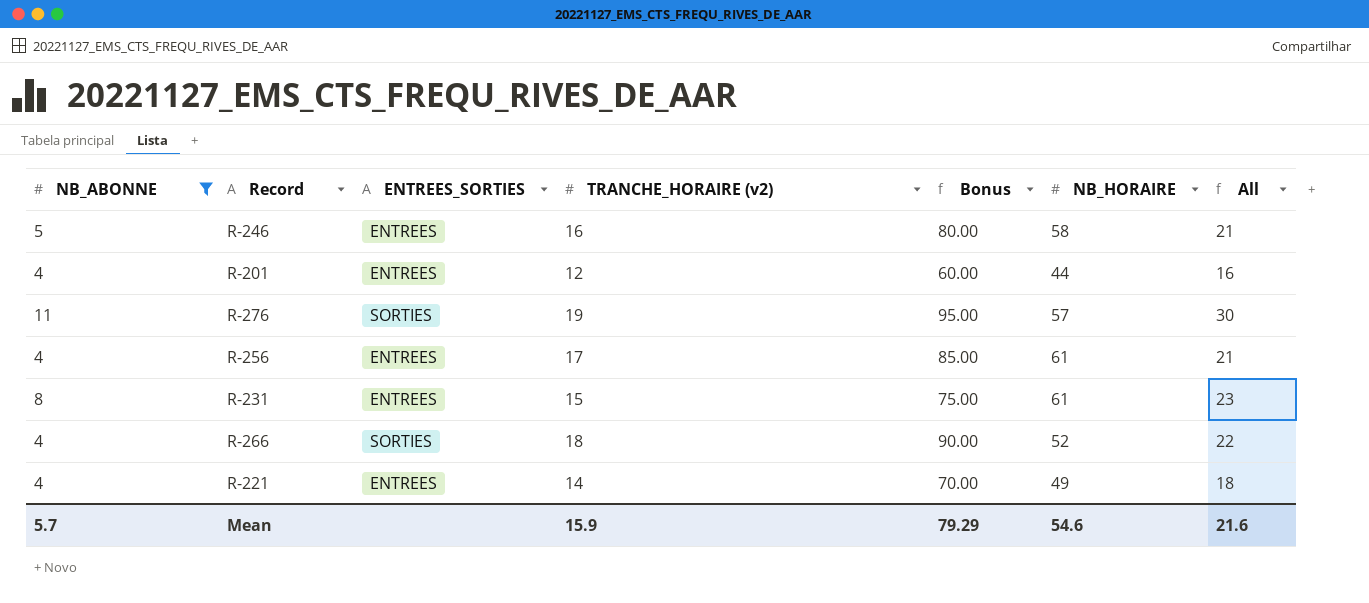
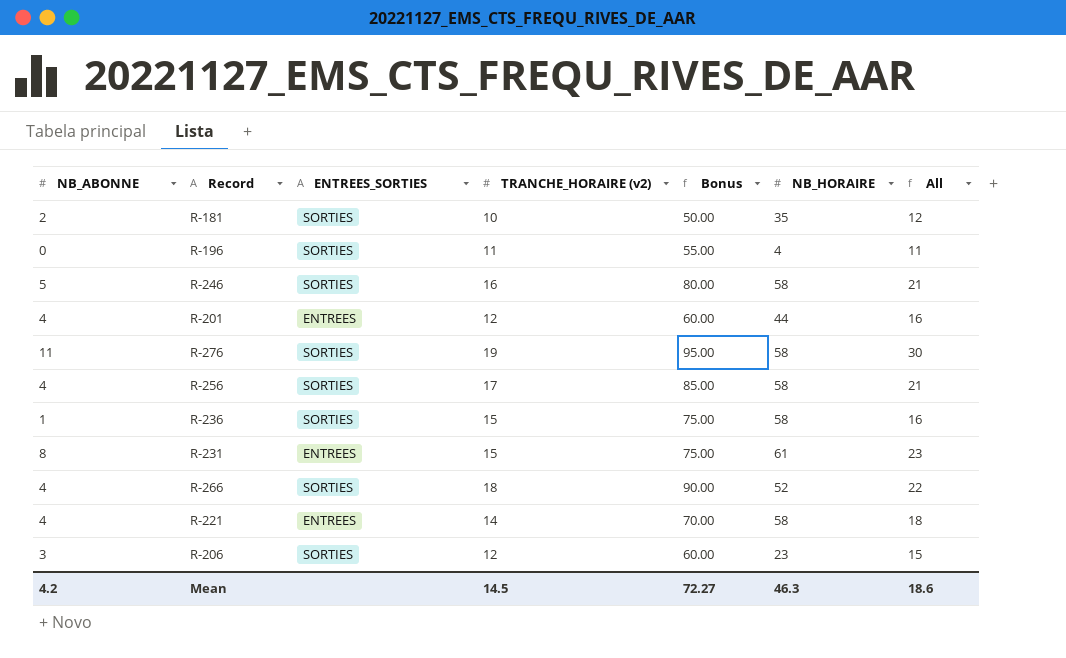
filter: NB_ABONNE >= 4 -> none
R-246 | ENTREES_SORTIES: ENTREES -> SORTIES
R-276 | NB_HORAIRE: 57 -> 58
R-256 | ENTREES_SORTIES: ENTREES -> SORTIES
R-256 | NB_HORAIRE: 61 -> 58
R-221 | NB_HORAIRE: 49 -> 58
Mean | NB_ABONNE: 5.7 -> 4.2
Mean | TRANCHE_HORAIRE (v2): 15.9 -> 14.5
Mean | Bonus: 79.29 -> 72.27
Mean | NB_HORAIRE: 54.6 -> 46.3
Mean | All: 21.6 -> 18.6

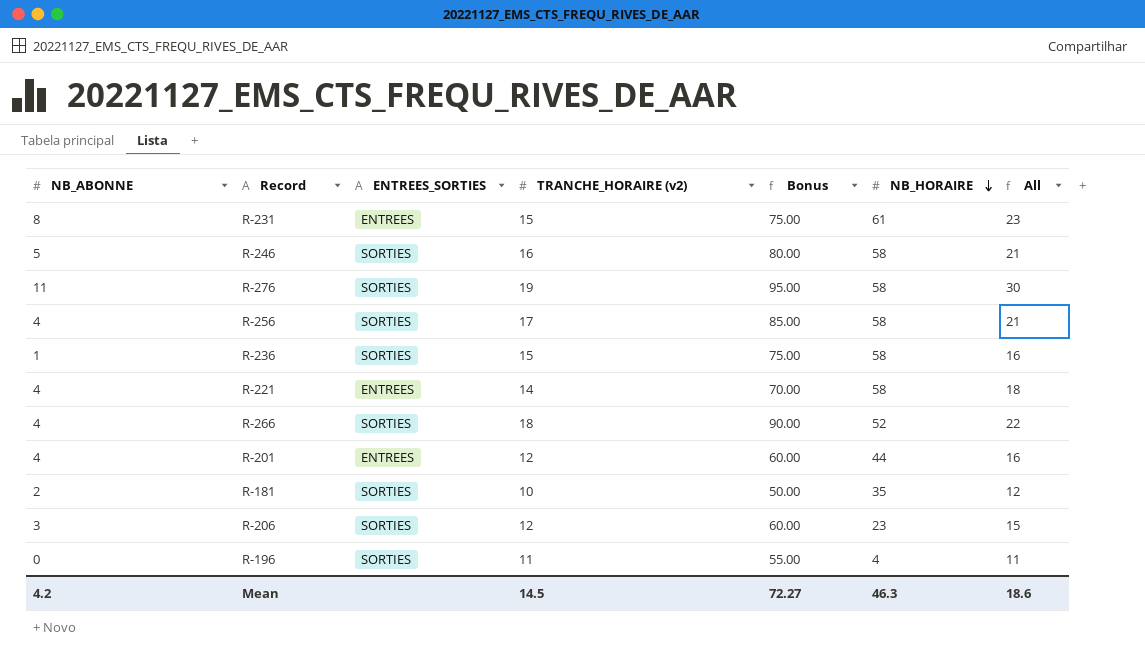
row order: none -> NB_HORAIRE descending

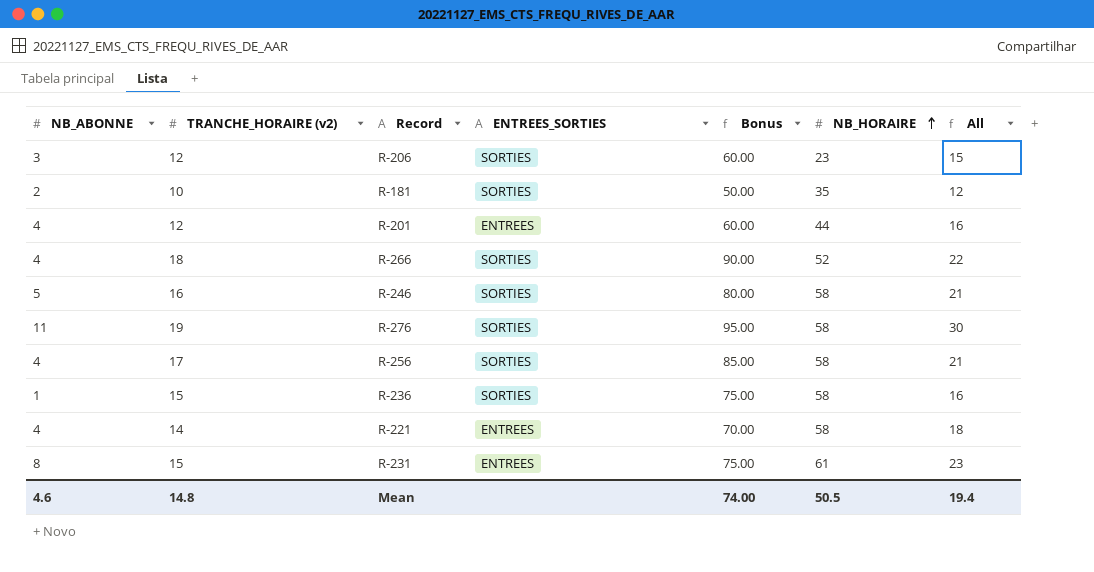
row order: NB_HORAIRE descending -> NB_HORAIRE ascending
column TRANCHE_HORAIRE (v2) | position: 4 -> 2
row R-196: 0 | SORTIES | 11 | 55.00 | 4 | 11 -> none
Mean | NB_ABONNE: 4.2 -> 4.6
Mean | TRANCHE_HORAIRE (v2): 14.5 -> 14.8
Mean | Bonus: 72.27 -> 74.00
Mean | NB_HORAIRE: 46.3 -> 50.5
Mean | All: 18.6 -> 19.4

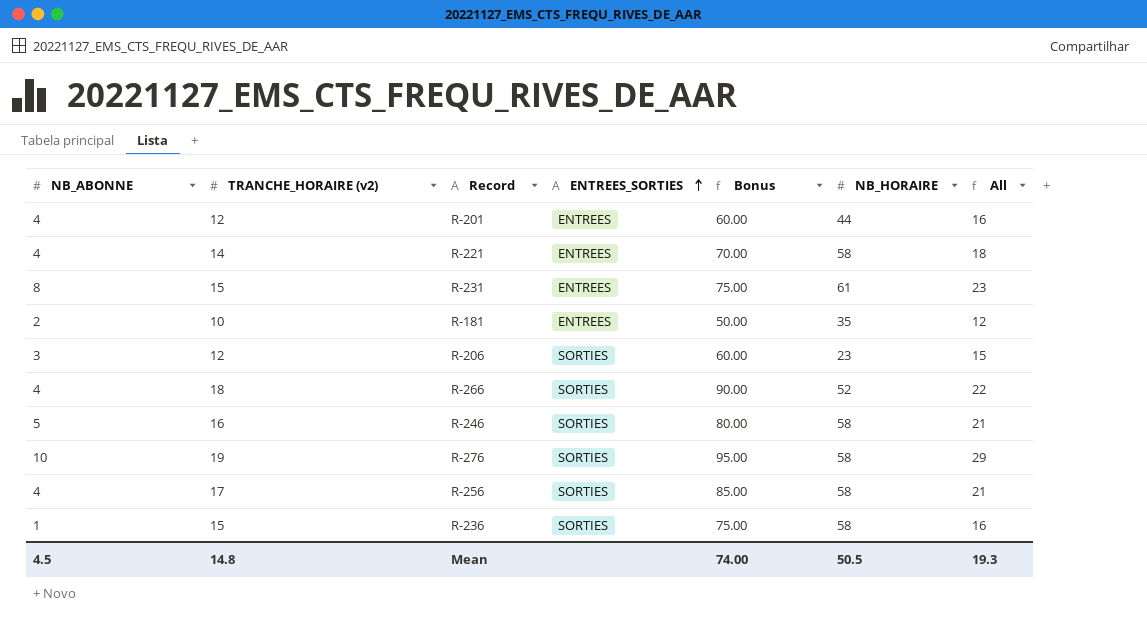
row order: NB_HORAIRE ascending -> ENTREES_SORTIES ascending
R-181 | ENTREES_SORTIES: SORTIES -> ENTREES
R-276 | NB_ABONNE: 11 -> 10
R-276 | All: 30 -> 29
Mean | NB_ABONNE: 4.6 -> 4.5
Mean | All: 19.4 -> 19.3

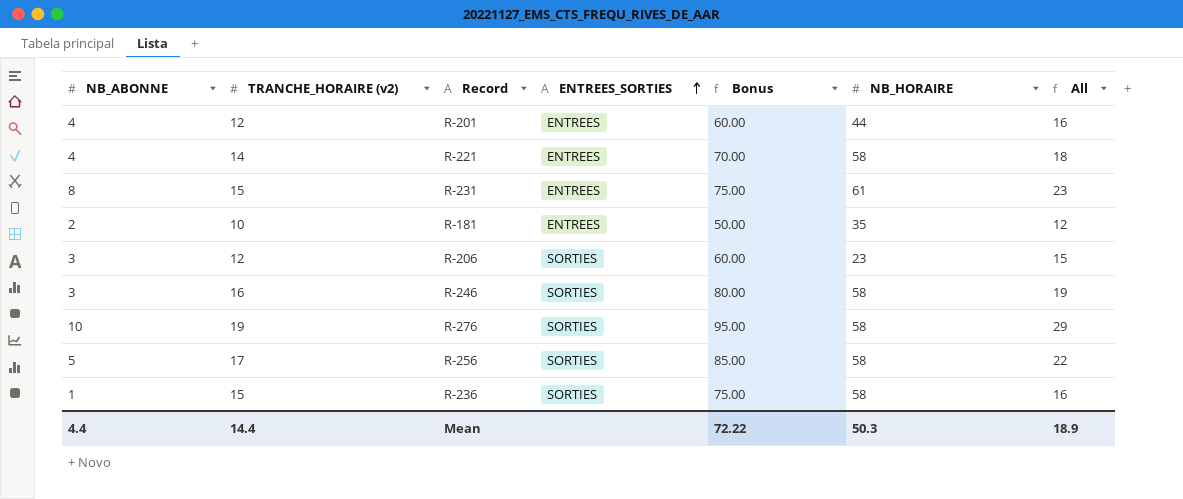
row R-266: 4 | 18 | SORTIES | 90.00 | 52 | 22 -> none
R-246 | NB_ABONNE: 5 -> 3
R-246 | All: 21 -> 19
R-256 | NB_ABONNE: 4 -> 5
R-256 | All: 21 -> 22
Mean | NB_ABONNE: 4.5 -> 4.4
Mean | TRANCHE_HORAIRE (v2): 14.8 -> 14.4
Mean | Bonus: 74.00 -> 72.22
Mean | NB_HORAIRE: 50.5 -> 50.3
Mean | All: 19.3 -> 18.9

